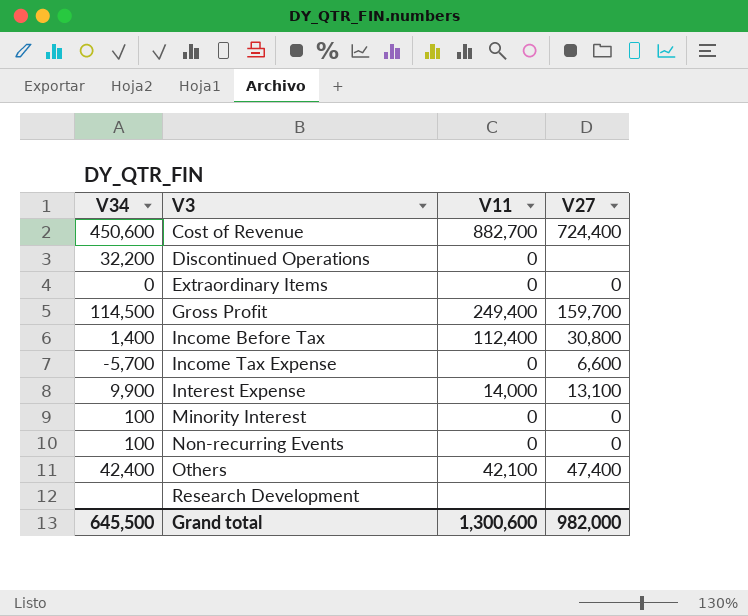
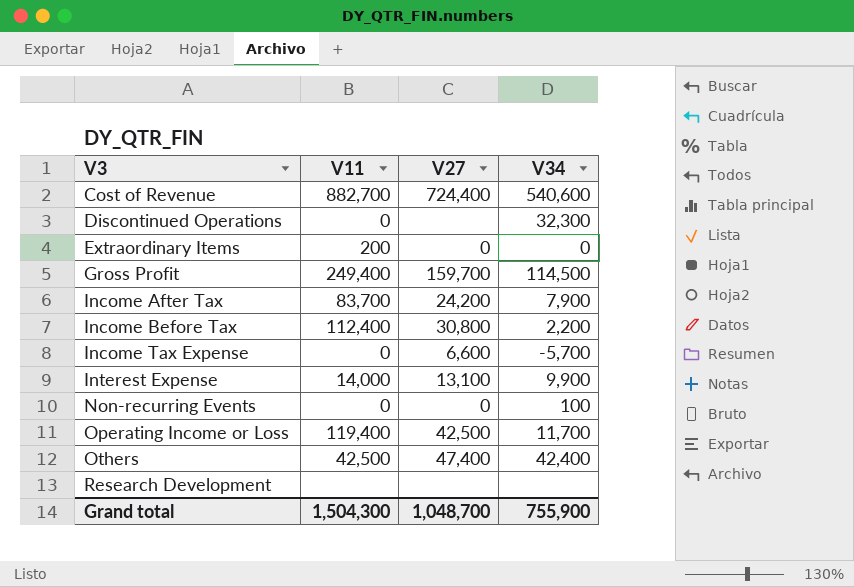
column V34 | position: 1 -> 4
row Minority Interest: 100 | 0 | 0 -> none
Cost of Revenue | V34: 450,600 -> 540,600
Discontinued Operations | V34: 32,200 -> 32,300
Extraordinary Items | V11: 0 -> 200
row Income After Tax: none -> 83,700 | 24,200 | 7,900
Income Before Tax | V34: 1,400 -> 2,200
row Operating Income or Loss: none -> 119,400 | 42,500 | 11,700
Others | V11: 42,100 -> 42,500
Grand total | V11: 1,300,600 -> 1,504,300
Grand total | V27: 982,000 -> 1,048,700
Grand total | V34: 645,500 -> 755,900

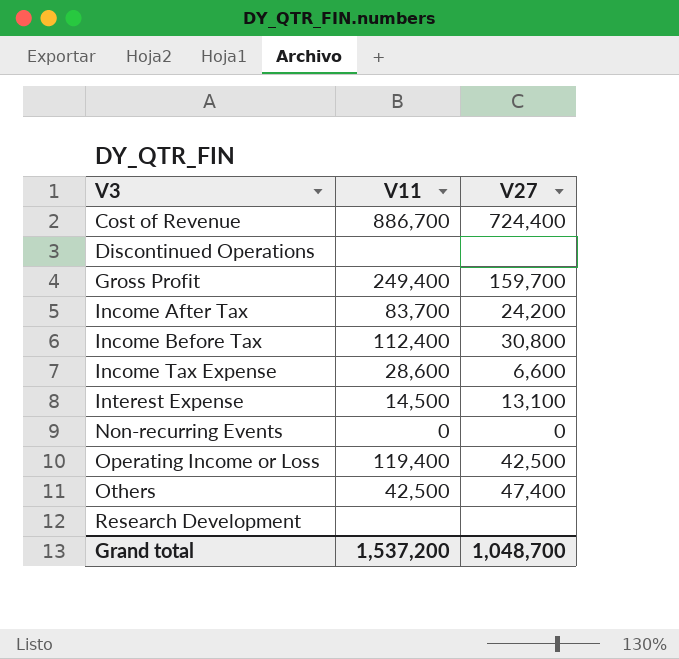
column V34 | position: 4 -> none
row Extraordinary Items: 200 | 0 | 0 -> none
Cost of Revenue | V11: 882,700 -> 886,700
Discontinued Operations | V11: 0 -> none
Income Tax Expense | V11: 0 -> 28,600
Interest Expense | V11: 14,000 -> 14,500
Grand total | V11: 1,504,300 -> 1,537,200

